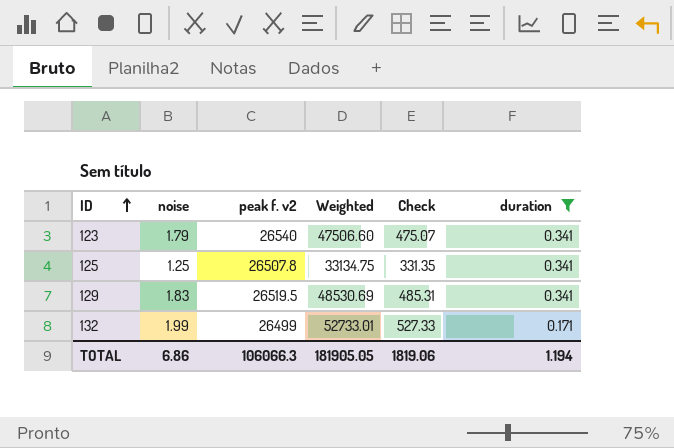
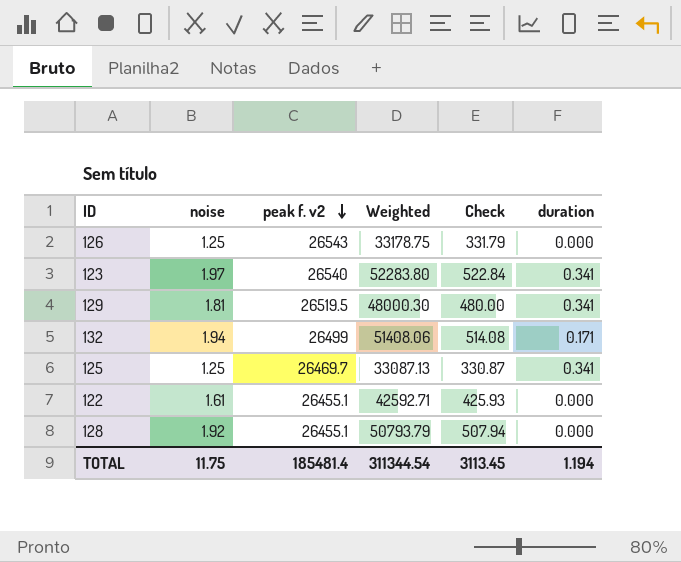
filter: duration != 0.000 -> none
row order: ID ascending -> peak f. v2 descending
123 | noise: 1.79 -> 1.97
123 | Weighted: 47506.60 -> 52283.80
123 | Check: 475.07 -> 522.84
129 | noise: 1.83 -> 1.81
129 | Weighted: 48530.69 -> 48000.30
129 | Check: 485.31 -> 480.00
132 | noise: 1.99 -> 1.94
132 | Weighted: 52733.01 -> 51408.06
132 | Check: 527.33 -> 514.08
125 | peak f. v2: 26507.8 -> 26469.7
125 | Weighted: 33134.75 -> 33087.13
125 | Check: 331.35 -> 330.87
TOTAL | noise: 6.86 -> 11.75
TOTAL | peak f. v2: 106066.3 -> 185481.4
TOTAL | Weighted: 181905.05 -> 311344.54
TOTAL | Check: 1819.06 -> 3113.45

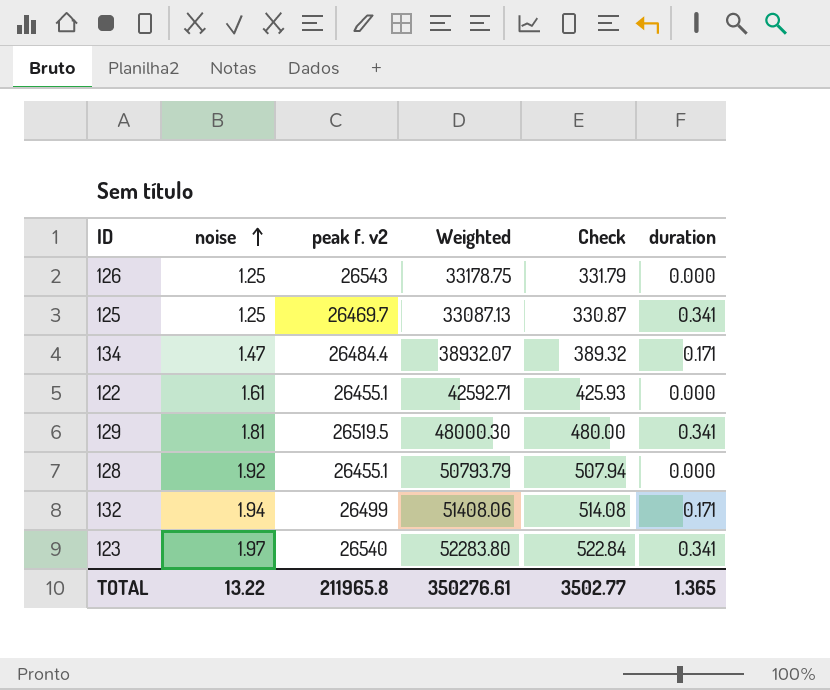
row order: peak f. v2 descending -> noise ascending
row 134: none -> 1.47 | 26484.4 | 38932.07 | 389.32 | 0.171
TOTAL | noise: 11.75 -> 13.22
TOTAL | peak f. v2: 185481.4 -> 211965.8
TOTAL | Weighted: 311344.54 -> 350276.61
TOTAL | Check: 3113.45 -> 3502.77
TOTAL | duration: 1.194 -> 1.365

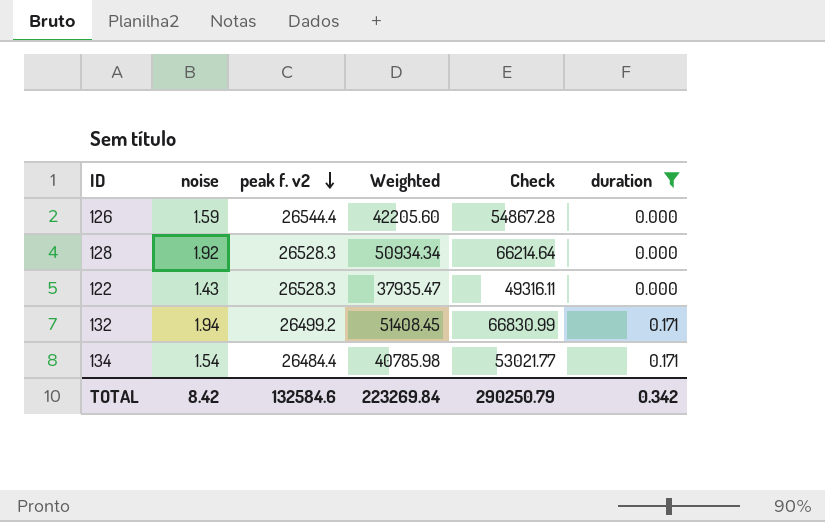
filter: none -> duration != 0.341
row order: noise ascending -> peak f. v2 descending
column Check | formula: [Weighted] * 0.01 -> [Weighted] * 1.3
126 | noise: 1.25 -> 1.59
126 | peak f. v2: 26543 -> 26544.4
126 | Weighted: 33178.75 -> 42205.60
128 | peak f. v2: 26455.1 -> 26528.3
128 | Weighted: 50793.79 -> 50934.34
122 | noise: 1.61 -> 1.43
122 | peak f. v2: 26455.1 -> 26528.3
122 | Weighted: 42592.71 -> 37935.47
132 | peak f. v2: 26499 -> 26499.2
132 | Weighted: 51408.06 -> 51408.45
134 | noise: 1.47 -> 1.54
134 | Weighted: 38932.07 -> 40785.98
TOTAL | noise: 13.22 -> 8.42
TOTAL | peak f. v2: 211965.8 -> 132584.6
TOTAL | Weighted: 350276.61 -> 223269.84
TOTAL | Check: 3502.77 -> 290250.79
TOTAL | duration: 1.365 -> 0.342

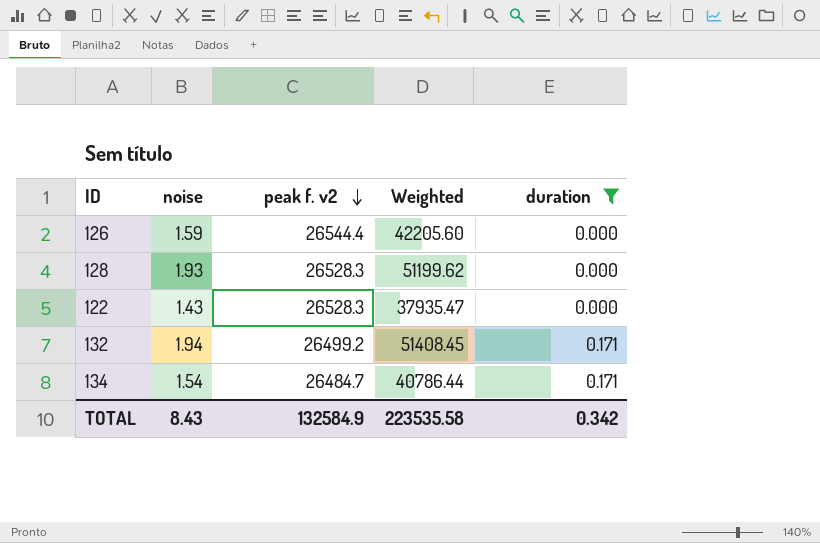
column Check | formula: [Weighted] * 1.3 -> none
128 | noise: 1.92 -> 1.93
128 | Weighted: 50934.34 -> 51199.62
134 | peak f. v2: 26484.4 -> 26484.7
134 | Weighted: 40785.98 -> 40786.44
TOTAL | noise: 8.42 -> 8.43
TOTAL | peak f. v2: 132584.6 -> 132584.9
TOTAL | Weighted: 223269.84 -> 223535.58

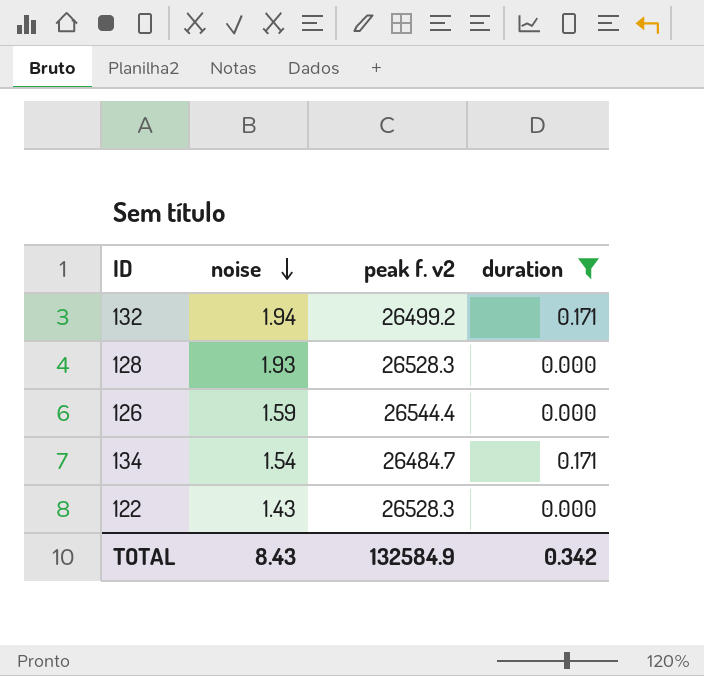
row order: peak f. v2 descending -> noise descending
column Weighted | formula: [noise] * [peak f. v2] -> none

